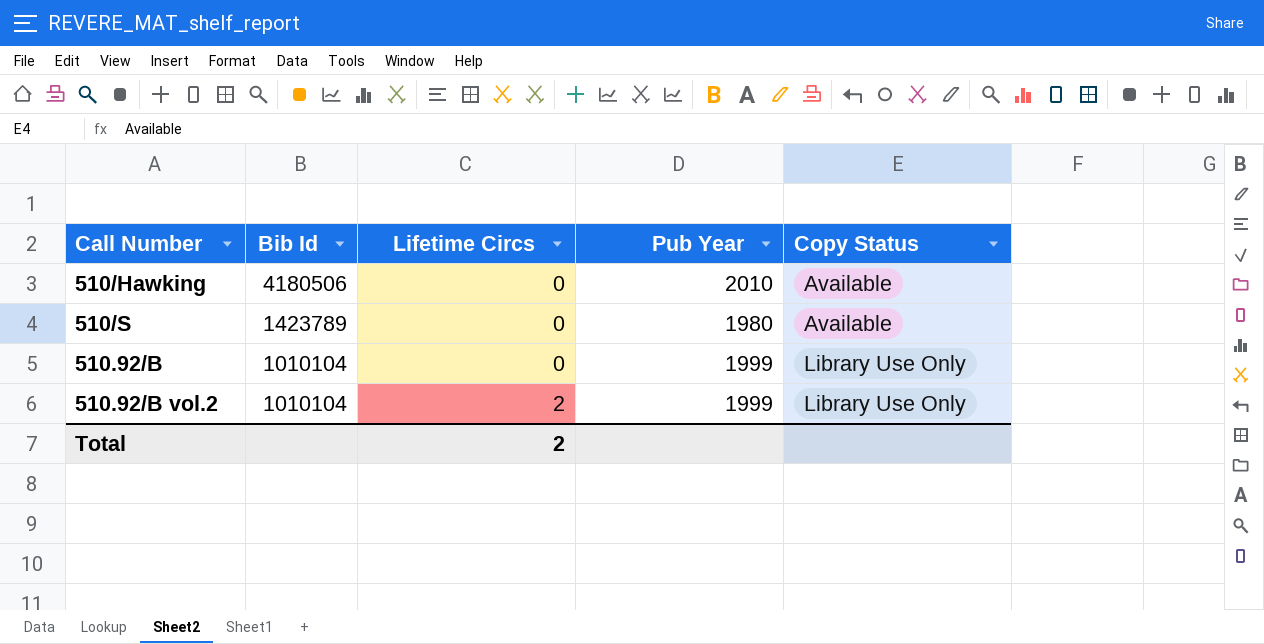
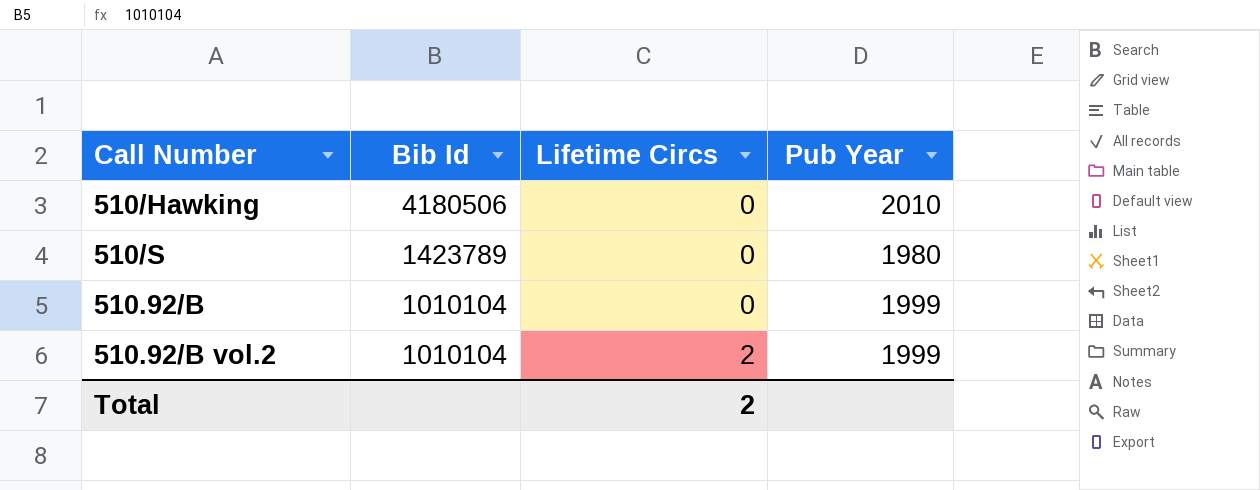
column Copy Status | position: 5 -> none

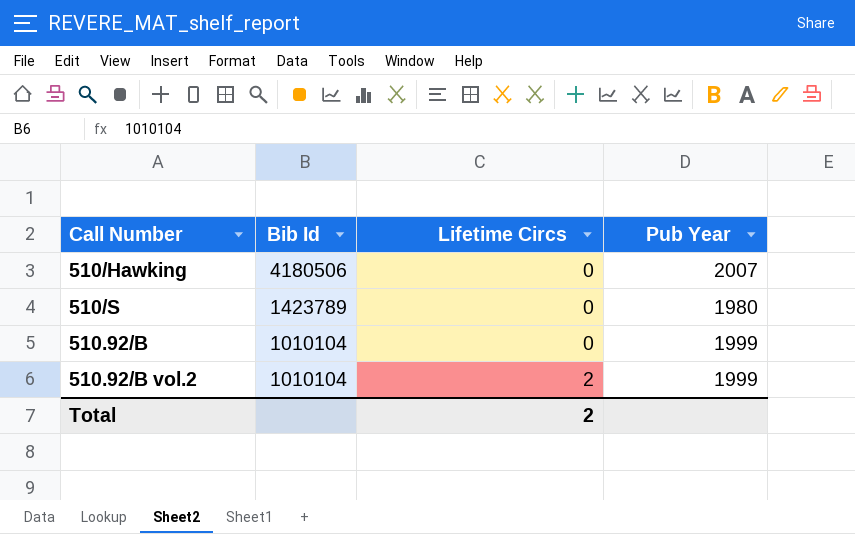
510/Hawking | Pub Year: 2010 -> 2007

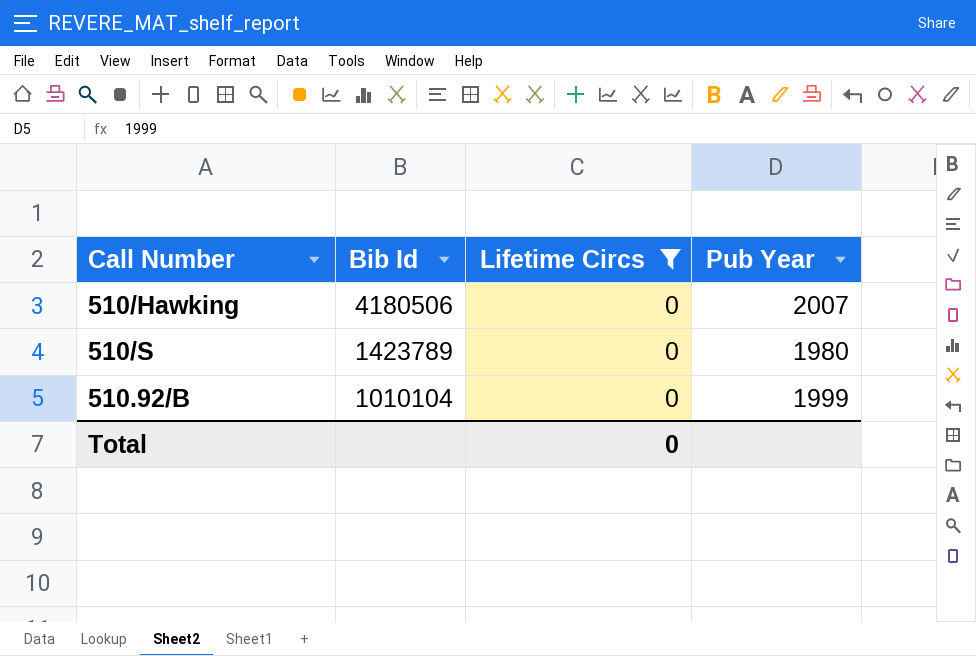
filter: none -> Lifetime Circs = 0
Total | Lifetime Circs: 2 -> 0

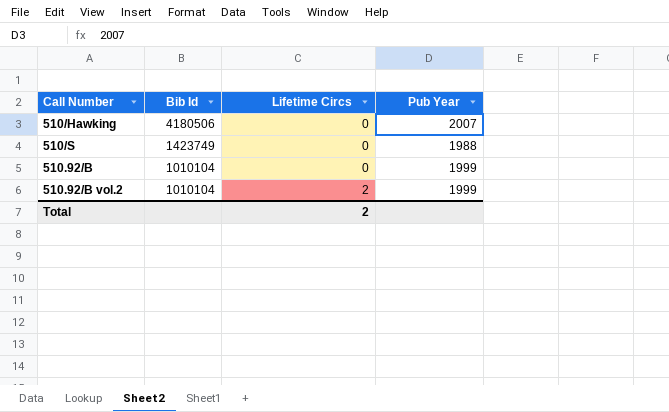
filter: Lifetime Circs = 0 -> none
510/S | Bib Id: 1423789 -> 1423749
510/S | Pub Year: 1980 -> 1988
Total | Lifetime Circs: 0 -> 2

